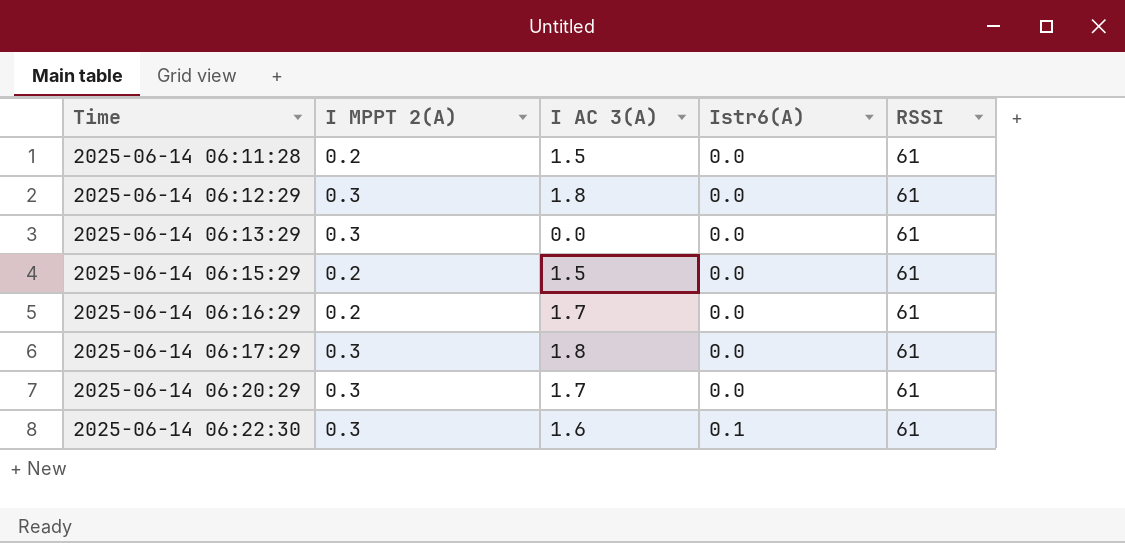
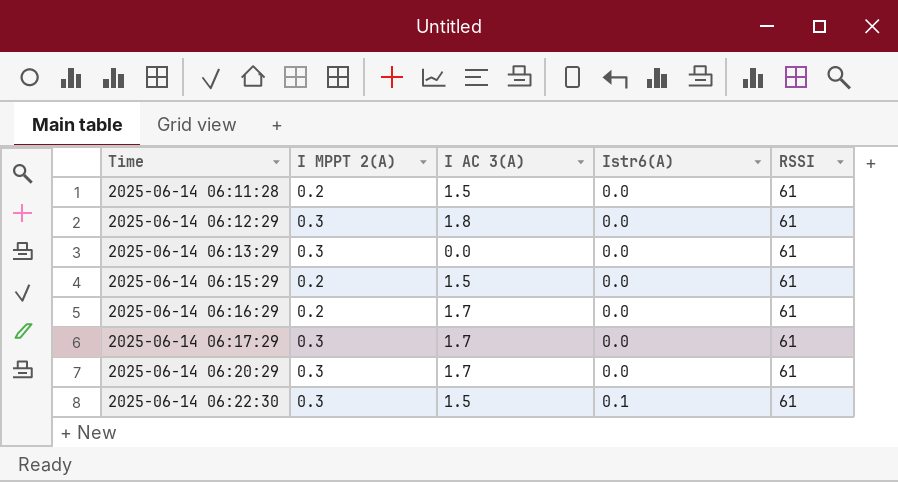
2025-06-14 06:17:29 | I AC 3(A): 1.8 -> 1.7
2025-06-14 06:22:30 | I AC 3(A): 1.6 -> 1.5

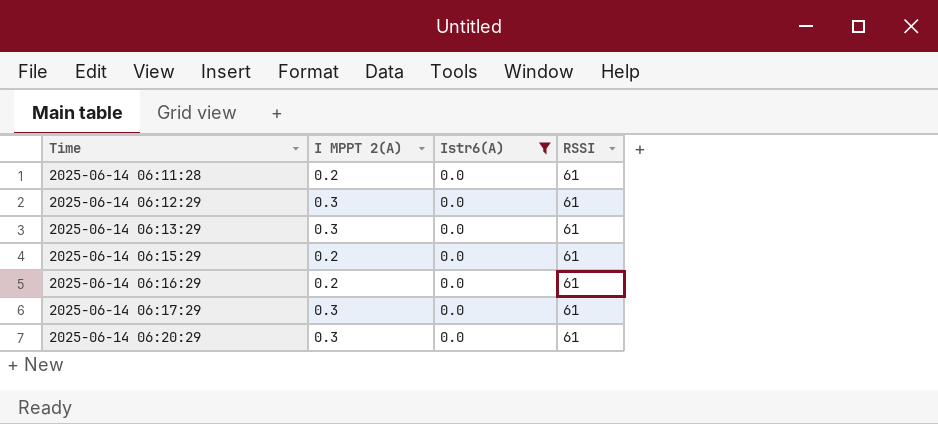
filter: none -> Istr6(A) = 0.0
column I AC 3(A) | position: 3 -> none

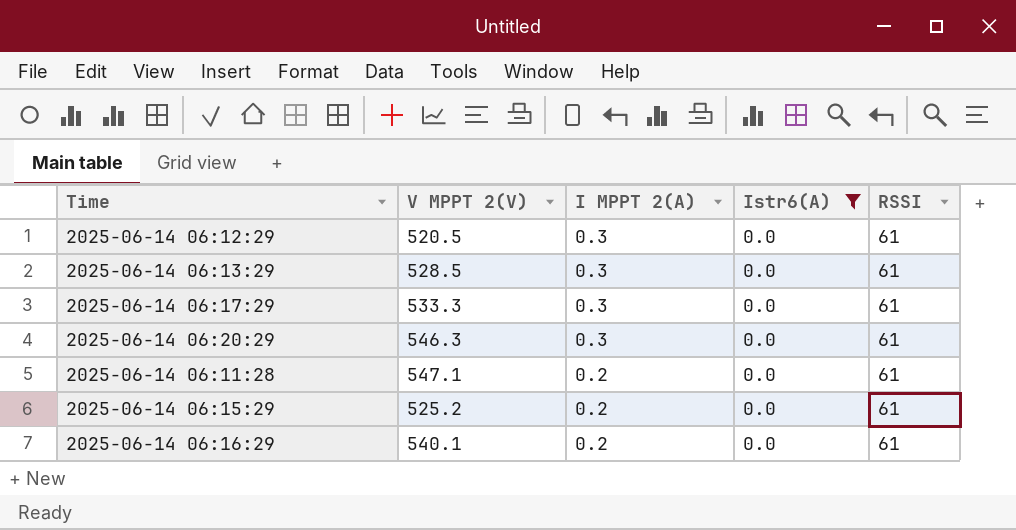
row order: Time ascending -> I MPPT 2(A) descending
column V MPPT 2(V) | position: none -> 2

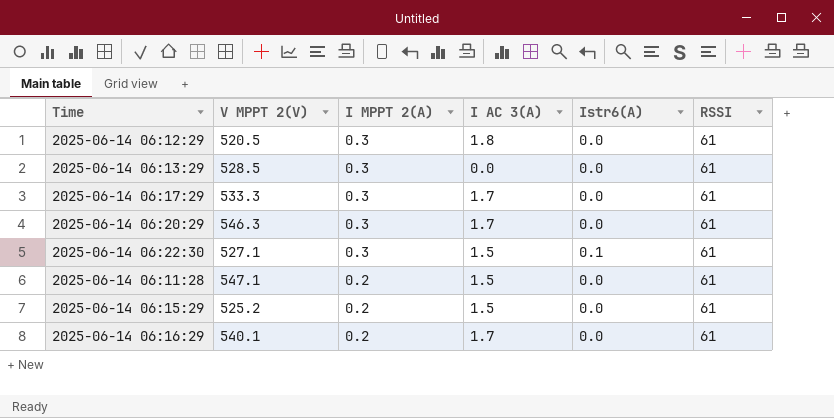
filter: Istr6(A) = 0.0 -> none
column I AC 3(A) | position: none -> 4

